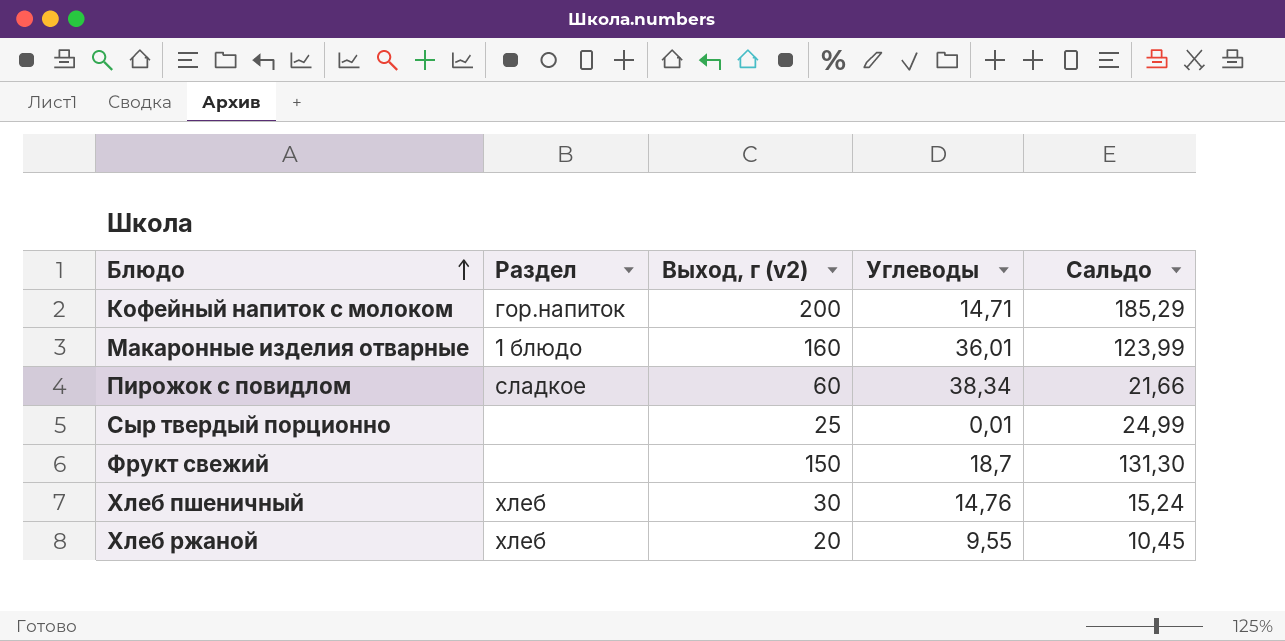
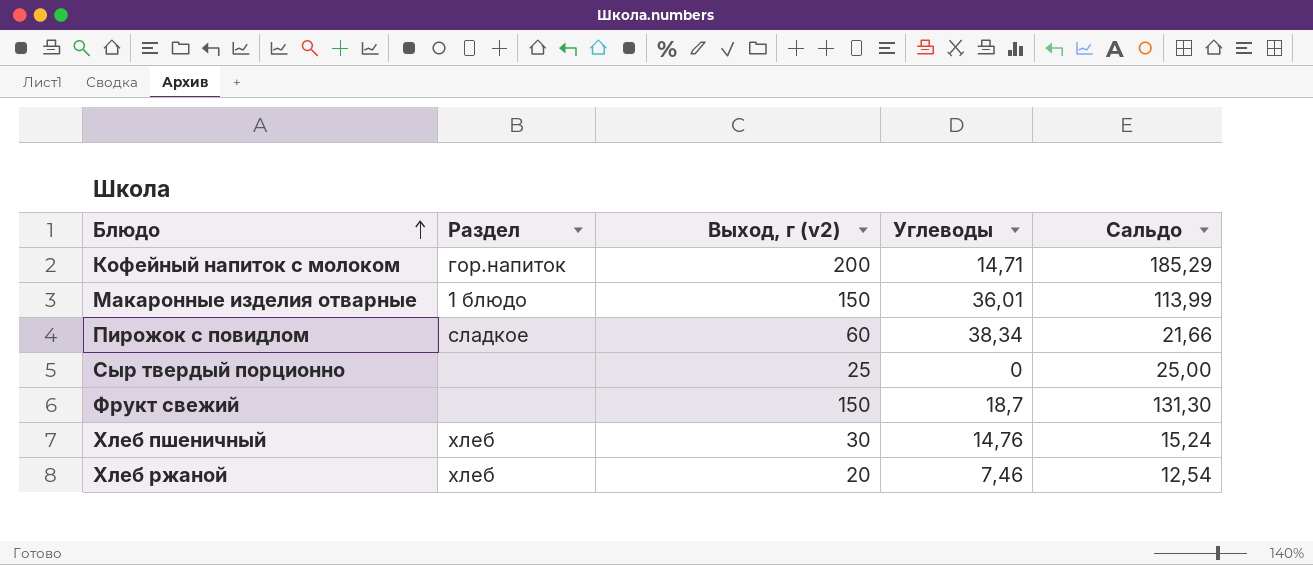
Макаронные изделия отварные | Выход, г (v2): 160 -> 150
Макаронные изделия отварные | Сальдо: 123,99 -> 113,99
Сыр твердый порционно | Углеводы: 0,01 -> 0
Сыр твердый порционно | Сальдо: 24,99 -> 25,00
Хлеб ржаной | Углеводы: 9,55 -> 7,46
Хлеб ржаной | Сальдо: 10,45 -> 12,54

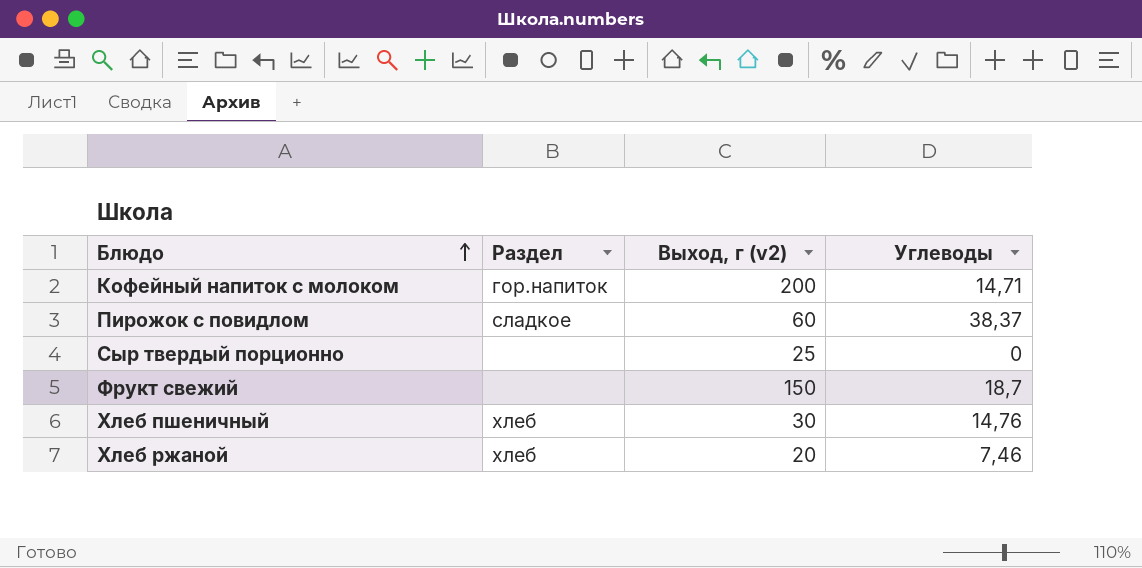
column Сальдо | formula: [Выход, г (v2)] - [Углеводы] -> none
row Макаронные изделия отварные: 1 блюдо | 150 | 36,01 | 113,99 -> none
Пирожок с повидлом | Углеводы: 38,34 -> 38,37

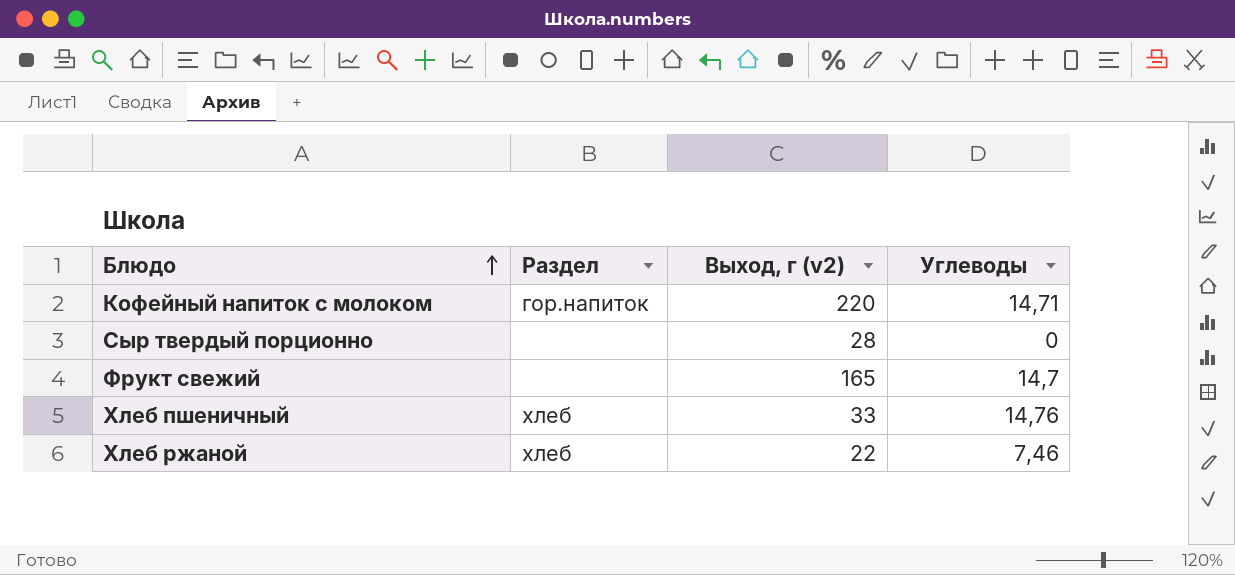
row Пирожок с повидлом: сладкое | 60 | 38,37 -> none
Кофейный напиток с молоком | Выход, г (v2): 200 -> 220
Сыр твердый порционно | Выход, г (v2): 25 -> 28
Фрукт свежий | Выход, г (v2): 150 -> 165
Фрукт свежий | Углеводы: 18,7 -> 14,7
Хлеб пшеничный | Выход, г (v2): 30 -> 33
Хлеб ржаной | Выход, г (v2): 20 -> 22

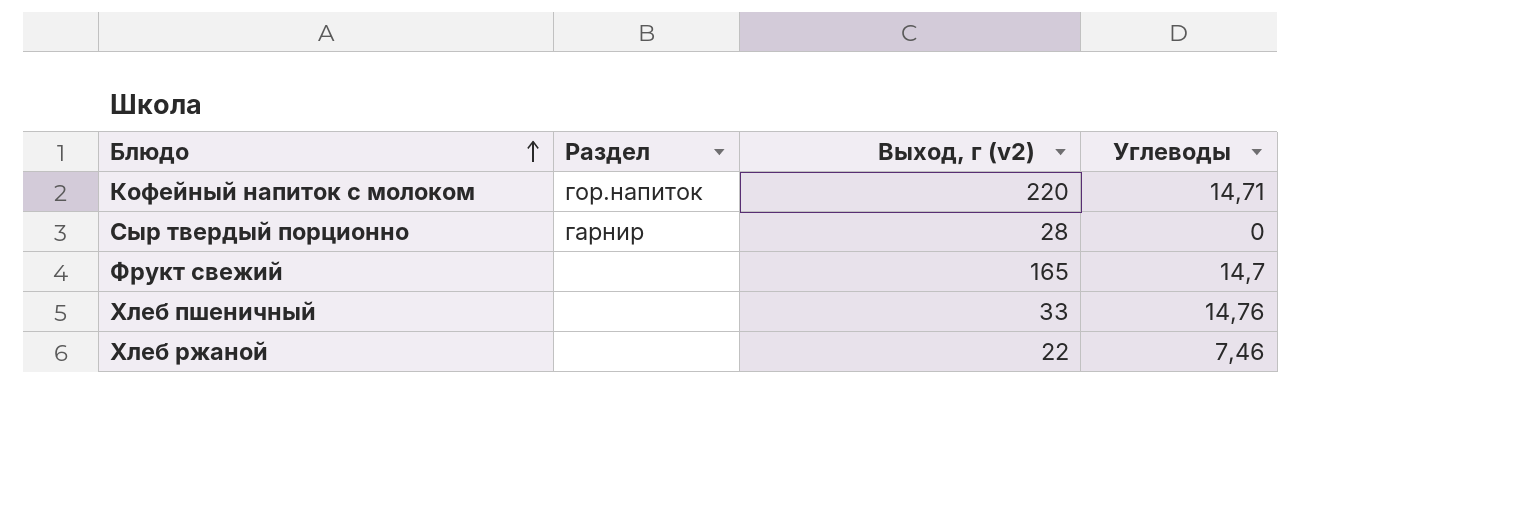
Сыр твердый порционно | Раздел: none -> гарнир
Хлеб пшеничный | Раздел: хлеб -> none
Хлеб ржаной | Раздел: хлеб -> none

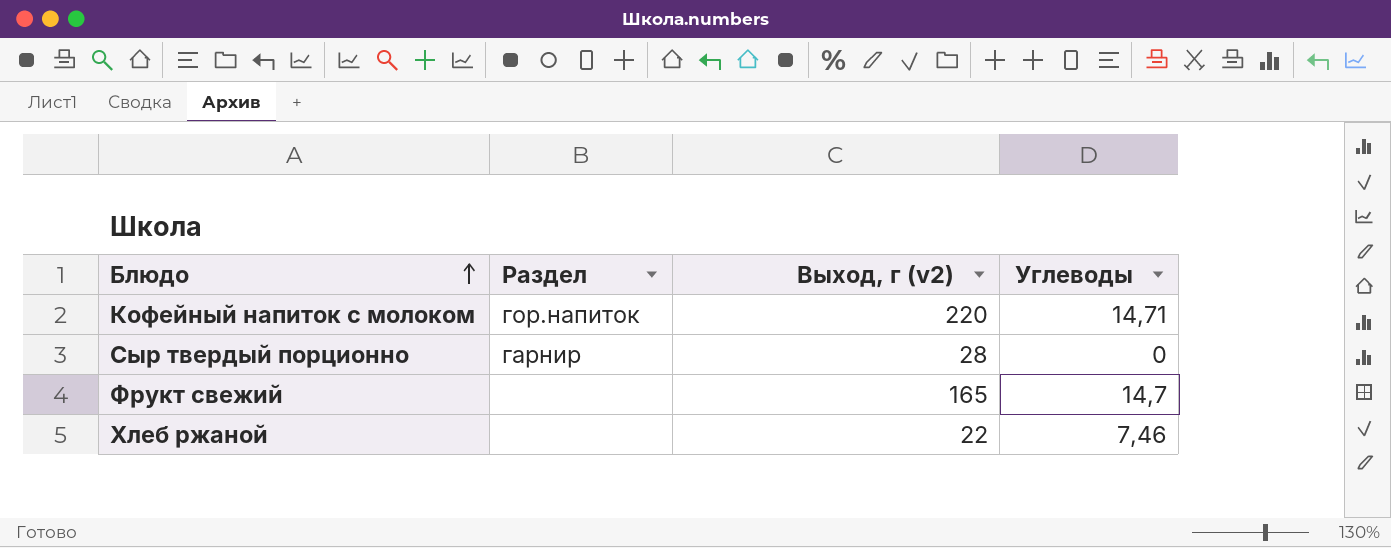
row Хлеб пшеничный: none | 33 | 14,76 -> none

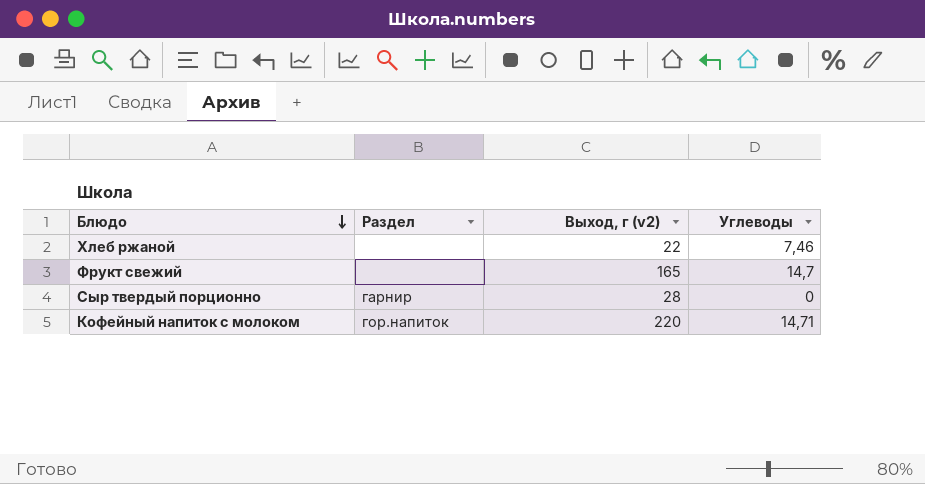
row order: Блюдо ascending -> Блюдо descending

